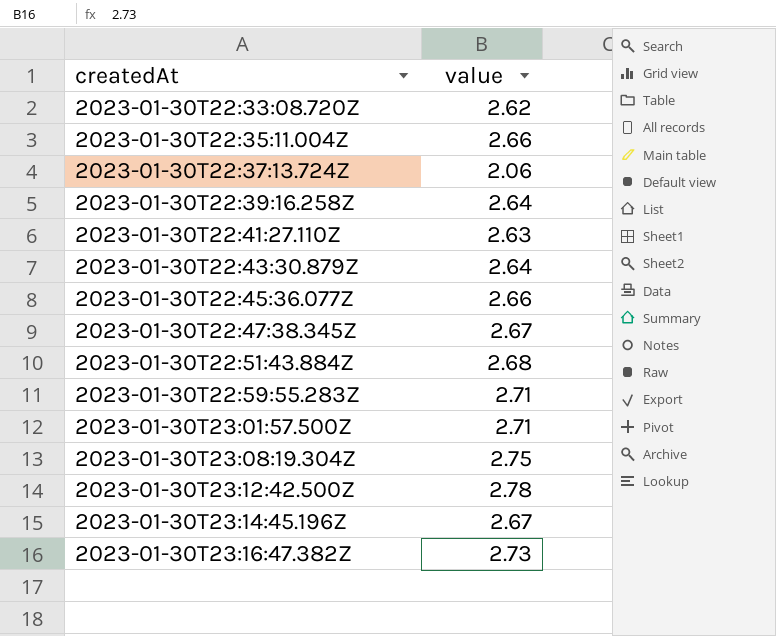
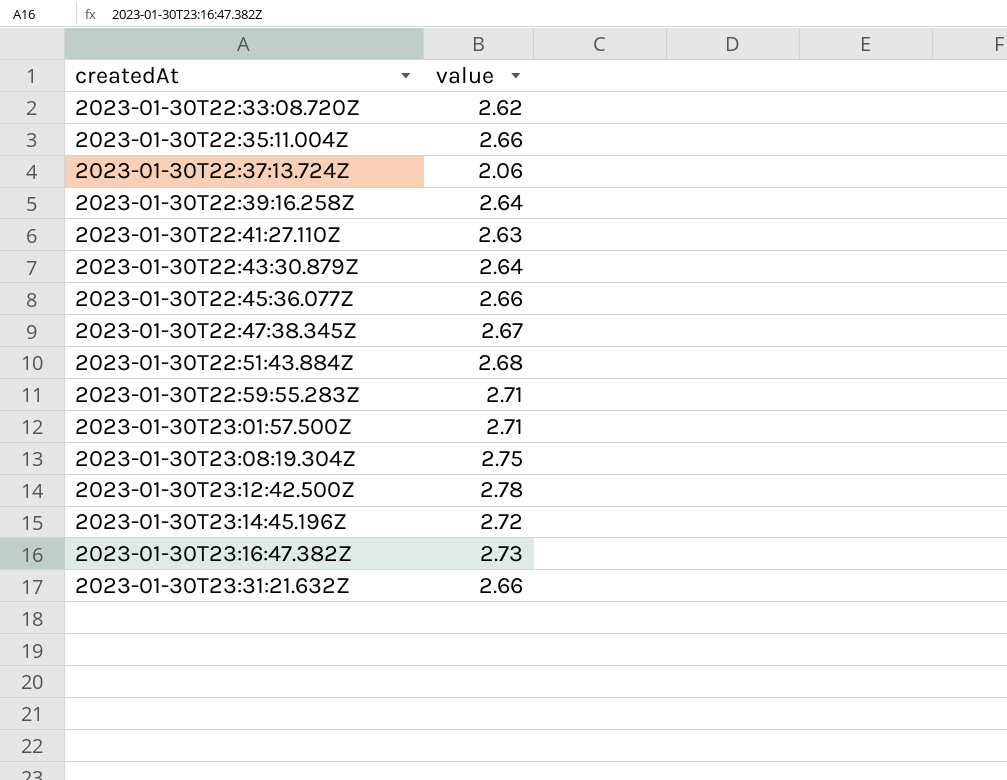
2023-01-30T23:14:45.196Z | value: 2.67 -> 2.72
row 2023-01-30T23:31:21.632Z: none -> 2.66

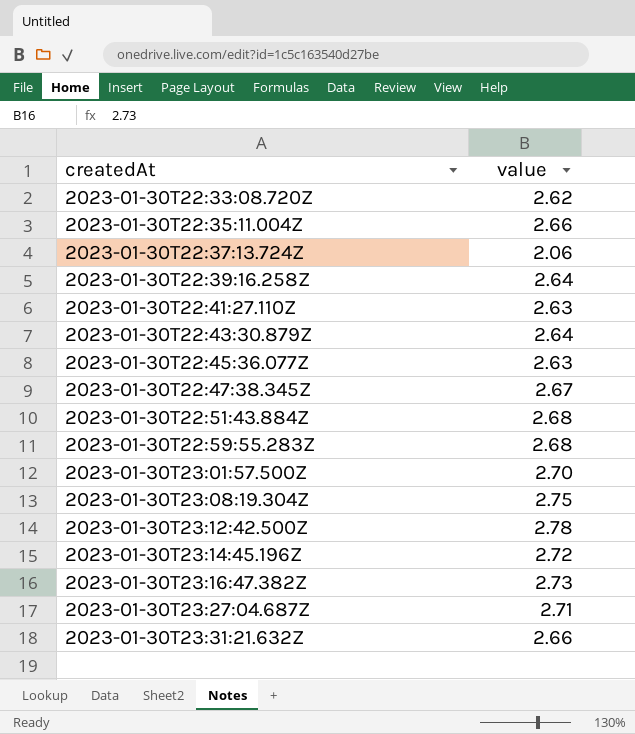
2023-01-30T22:45:36.077Z | value: 2.66 -> 2.63
2023-01-30T22:59:55.283Z | value: 2.71 -> 2.68
2023-01-30T23:01:57.500Z | value: 2.71 -> 2.70
row 2023-01-30T23:27:04.687Z: none -> 2.71

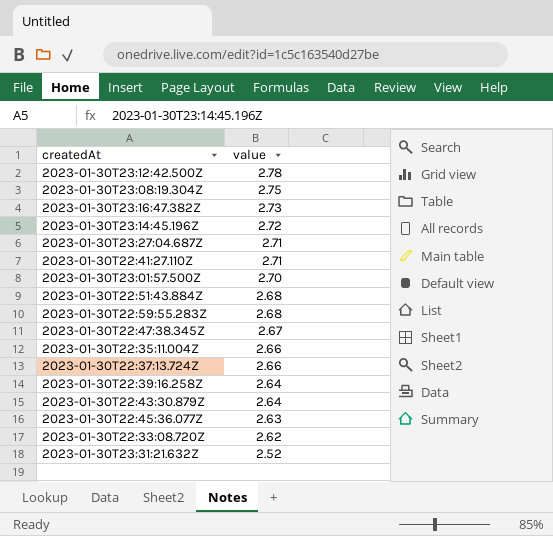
row order: createdAt ascending -> value descending
2023-01-30T22:41:27.110Z | value: 2.63 -> 2.71
2023-01-30T22:37:13.724Z | value: 2.06 -> 2.66
2023-01-30T23:31:21.632Z | value: 2.66 -> 2.52

